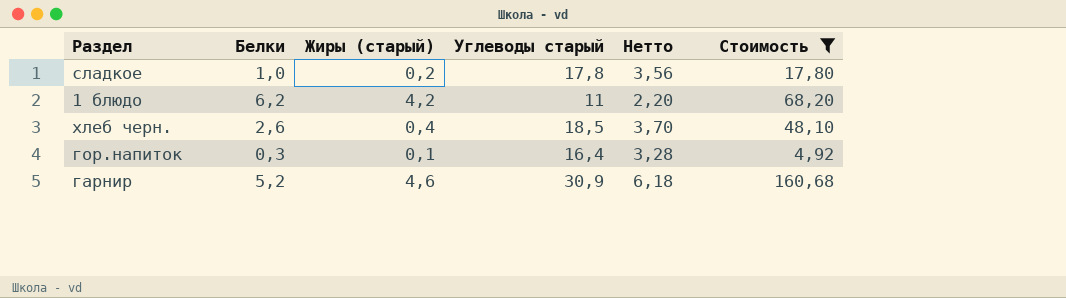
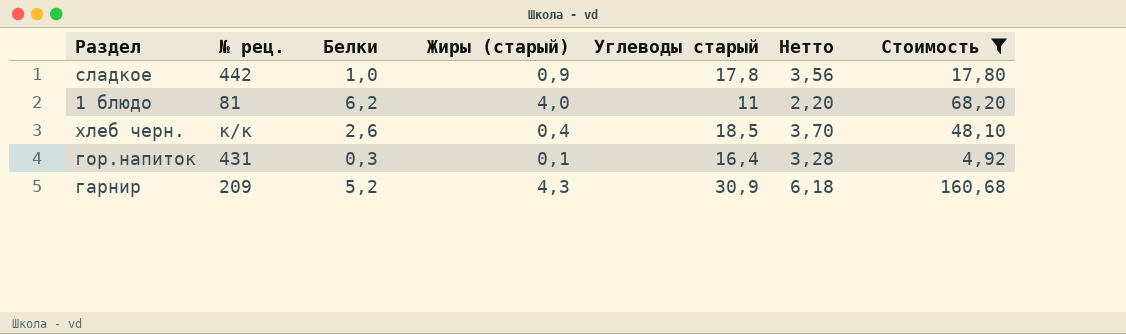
column № рец. | position: none -> 2
сладкое | Жиры (старый): 0,2 -> 0,9
1 блюдо | Жиры (старый): 4,2 -> 4,0
гарнир | Жиры (старый): 4,6 -> 4,3

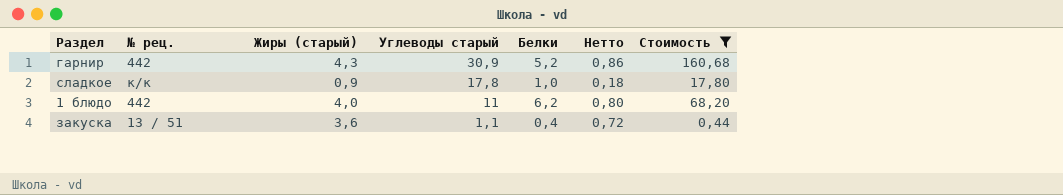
row order: none -> Углеводы старый descending
column Белки | position: 3 -> 5
column Нетто | formula: [Углеводы старый] * 0,2 -> [Жиры (старый)] * 0,2
row хлеб черн.: к/к | 2,6 | 0,4 | 18,5 | 3,70 | 48,10 -> none
row гор.напиток: 431 | 0,3 | 0,1 | 16,4 | 3,28 | 4,92 -> none
гарнир | № рец.: 209 -> 442
сладкое | № рец.: 442 -> к/к
1 блюдо | № рец.: 81 -> 442
row закуска: none -> 13 / 51 | 3,6 | 1,1 | 0,4 | 0,72 | 0,44

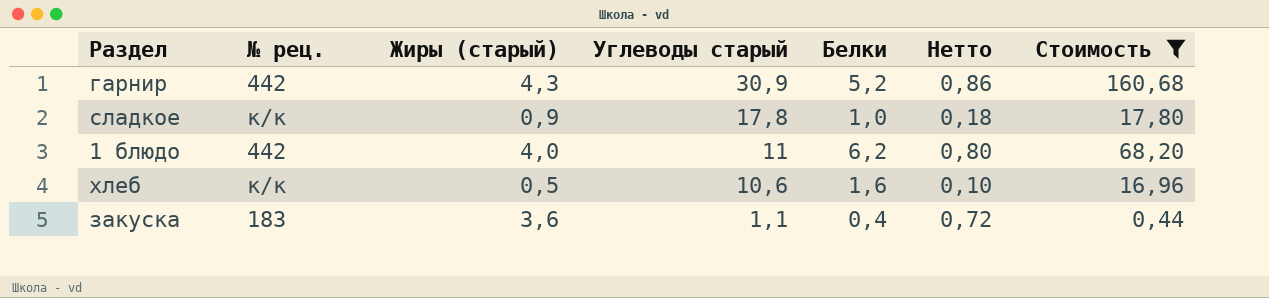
row хлеб: none -> к/к | 0,5 | 10,6 | 1,6 | 0,10 | 16,96
закуска | № рец.: 13 / 51 -> 183

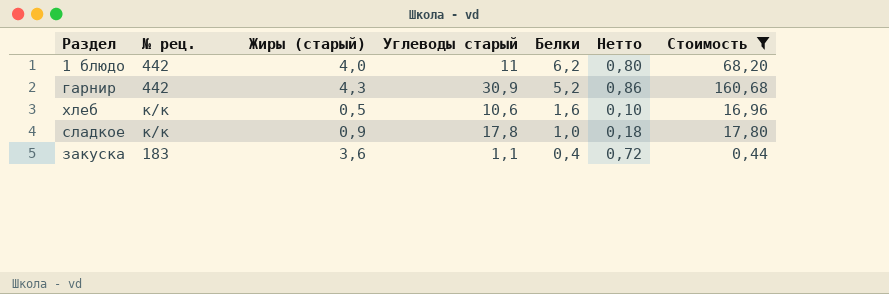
row order: Углеводы старый descending -> Белки descending

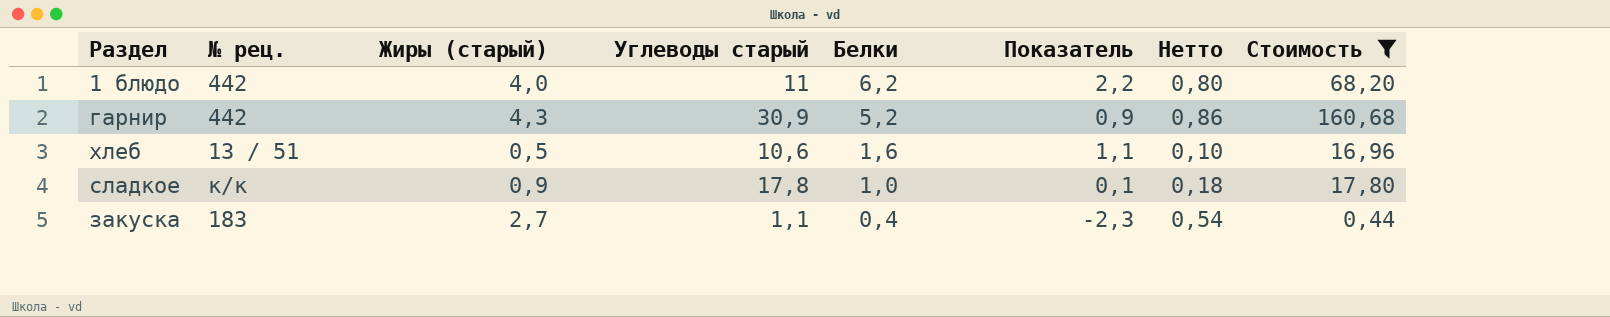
column Показатель | formula: none -> [Белки] - [Жиры (старый)]
хлеб | № рец.: к/к -> 13 / 51
закуска | Жиры (старый): 3,6 -> 2,7
закуска | Нетто: 0,72 -> 0,54

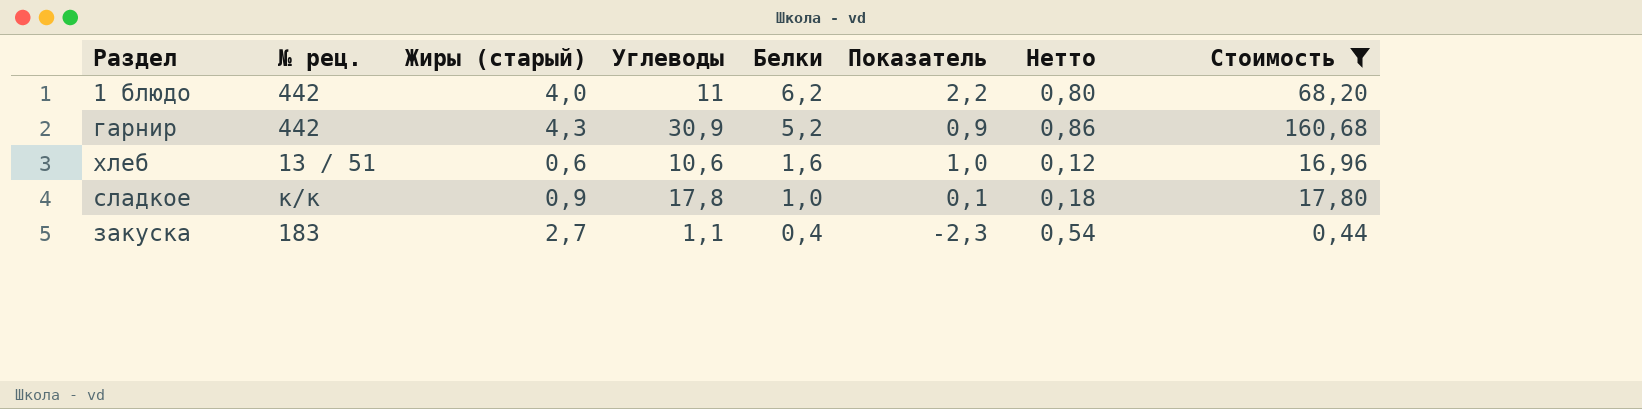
column name: Углеводы старый -> Углеводы
хлеб | Жиры (старый): 0,5 -> 0,6
хлеб | Показатель: 1,1 -> 1,0
хлеб | Нетто: 0,10 -> 0,12

